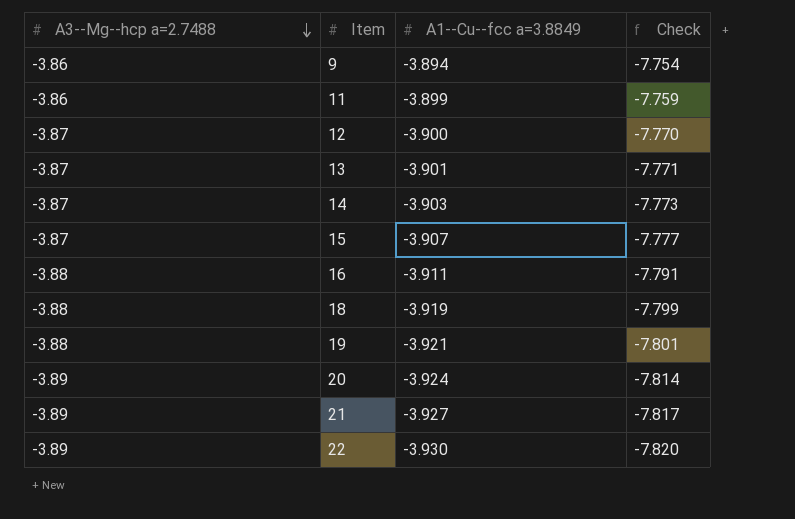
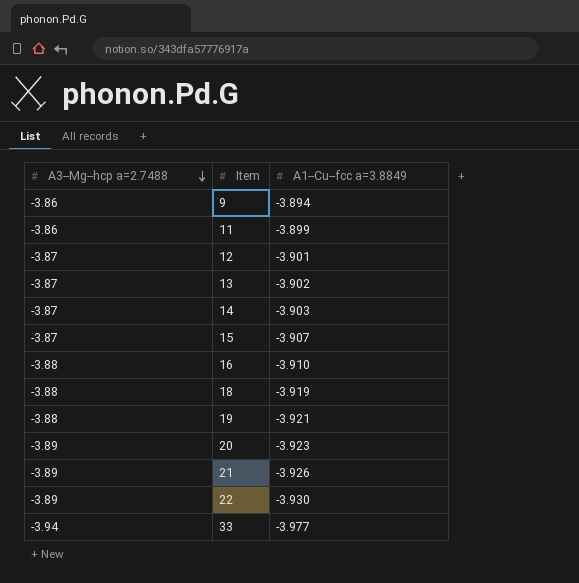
column Check | formula: [A3--Mg--hcp a=2.7488] + [A1--Cu--fcc a=3.8849] -> none
12 | A1--Cu--fcc a=3.8849: -3.900 -> -3.901
13 | A1--Cu--fcc a=3.8849: -3.901 -> -3.902
16 | A1--Cu--fcc a=3.8849: -3.911 -> -3.910
20 | A1--Cu--fcc a=3.8849: -3.924 -> -3.923
21 | A1--Cu--fcc a=3.8849: -3.927 -> -3.926
row 33: none -> -3.94 | -3.977

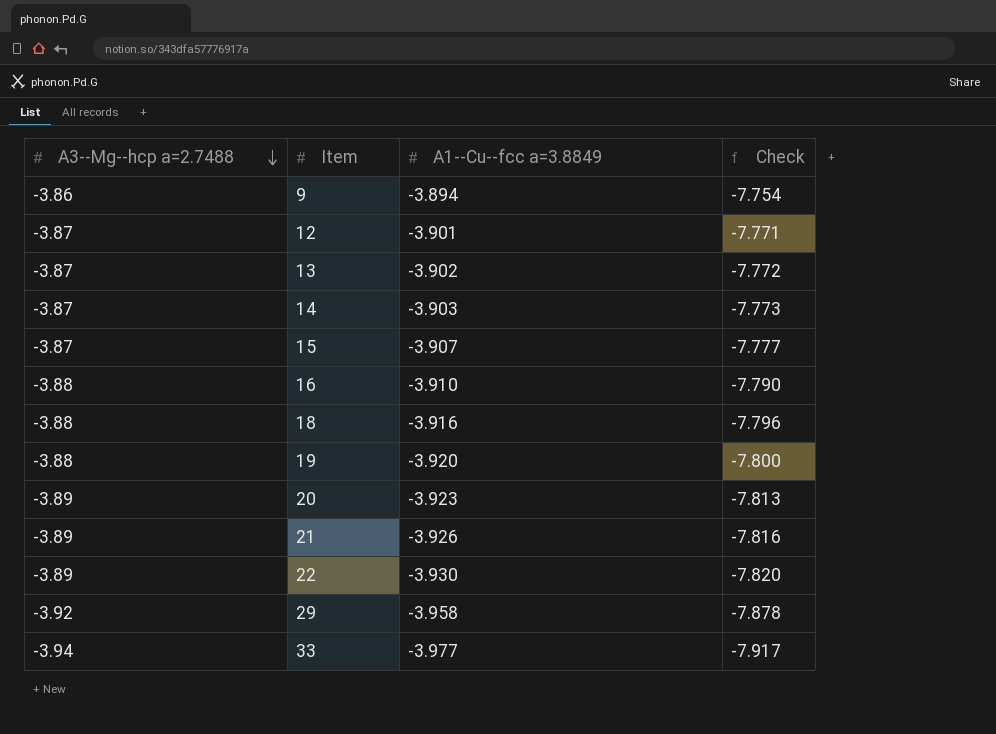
column Check | formula: none -> [A3--Mg--hcp a=2.7488] + [A1--Cu--fcc a=3.8849]
row 11: -3.86 | -3.899 -> none
18 | A1--Cu--fcc a=3.8849: -3.919 -> -3.916
19 | A1--Cu--fcc a=3.8849: -3.921 -> -3.920
row 29: none -> -3.92 | -3.958 | -7.878

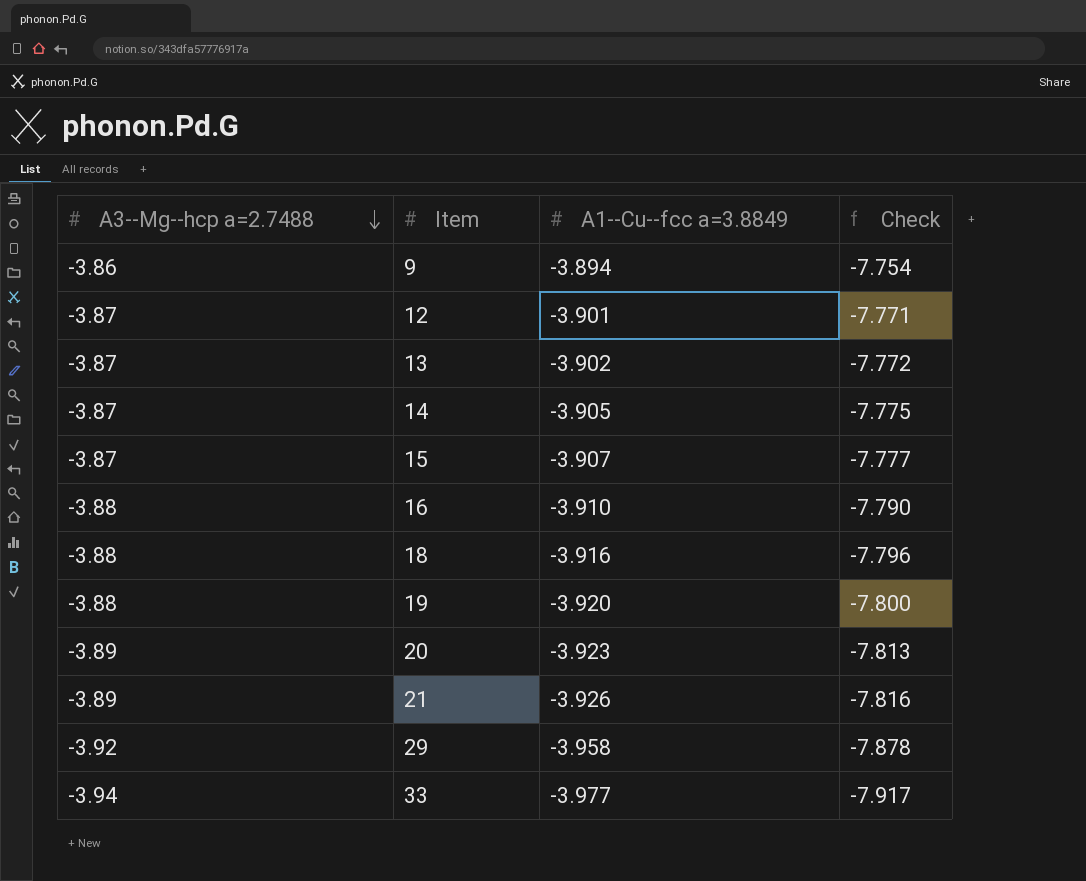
row 22: -3.89 | -3.930 | -7.820 -> none
14 | A1--Cu--fcc a=3.8849: -3.903 -> -3.905
14 | Check: -7.773 -> -7.775

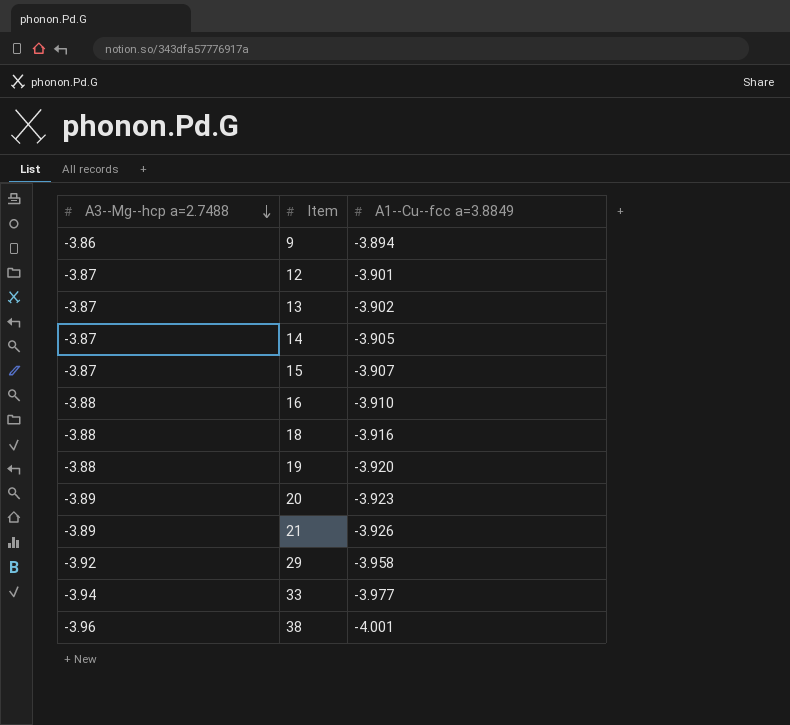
column Check | formula: [A3--Mg--hcp a=2.7488] + [A1--Cu--fcc a=3.8849] -> none
row 38: none -> -3.96 | -4.001

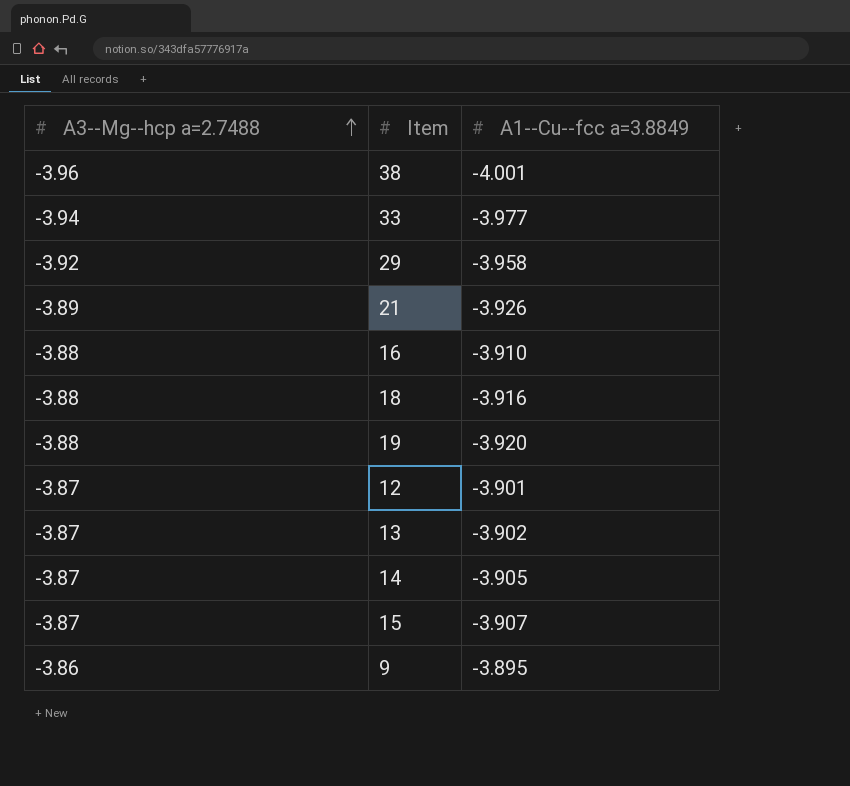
row order: A3--Mg--hcp a=2.7488 descending -> A3--Mg--hcp a=2.7488 ascending
row 20: -3.89 | -3.923 -> none
9 | A1--Cu--fcc a=3.8849: -3.894 -> -3.895

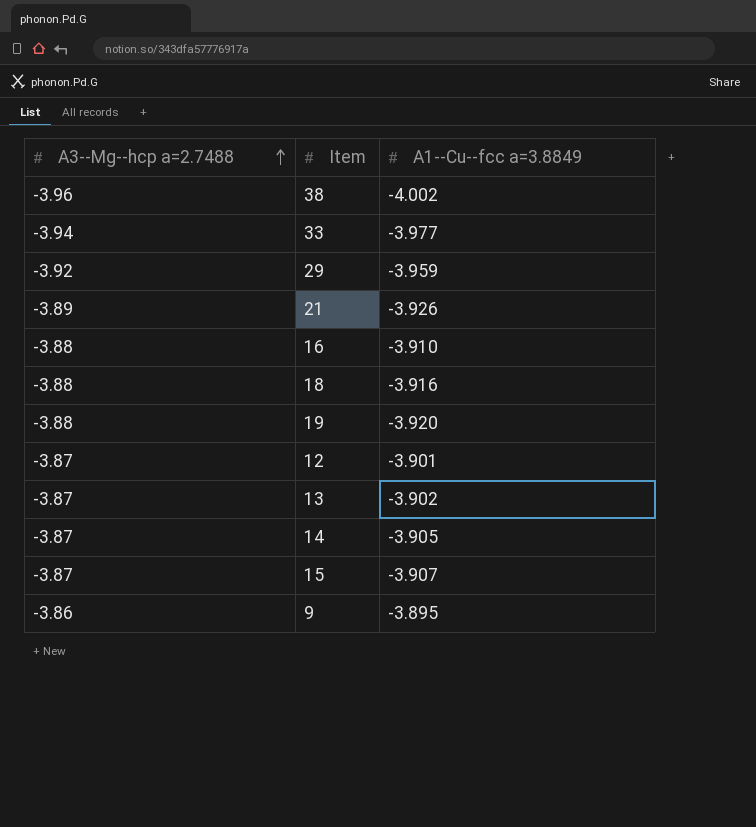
38 | A1--Cu--fcc a=3.8849: -4.001 -> -4.002
29 | A1--Cu--fcc a=3.8849: -3.958 -> -3.959

